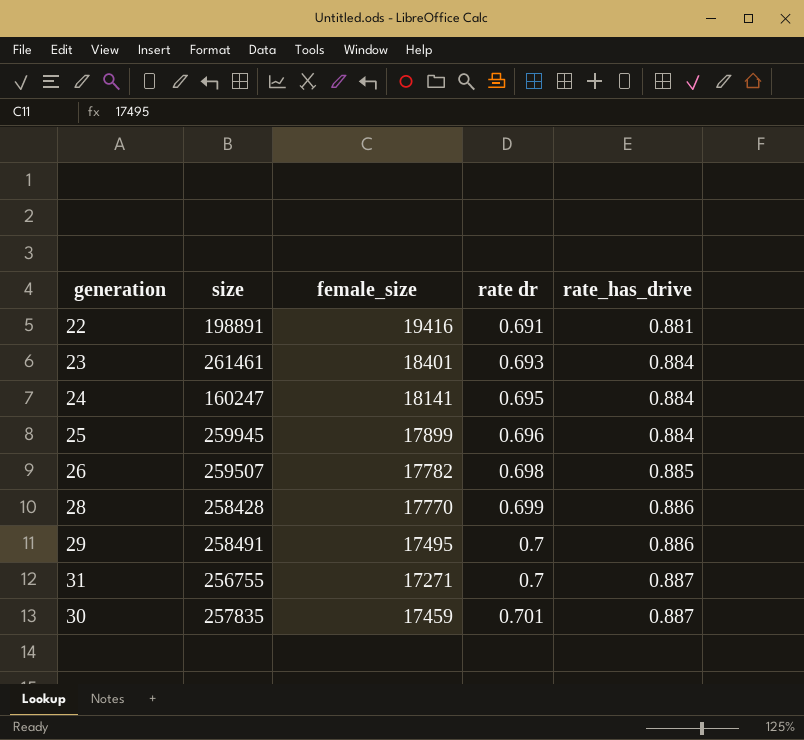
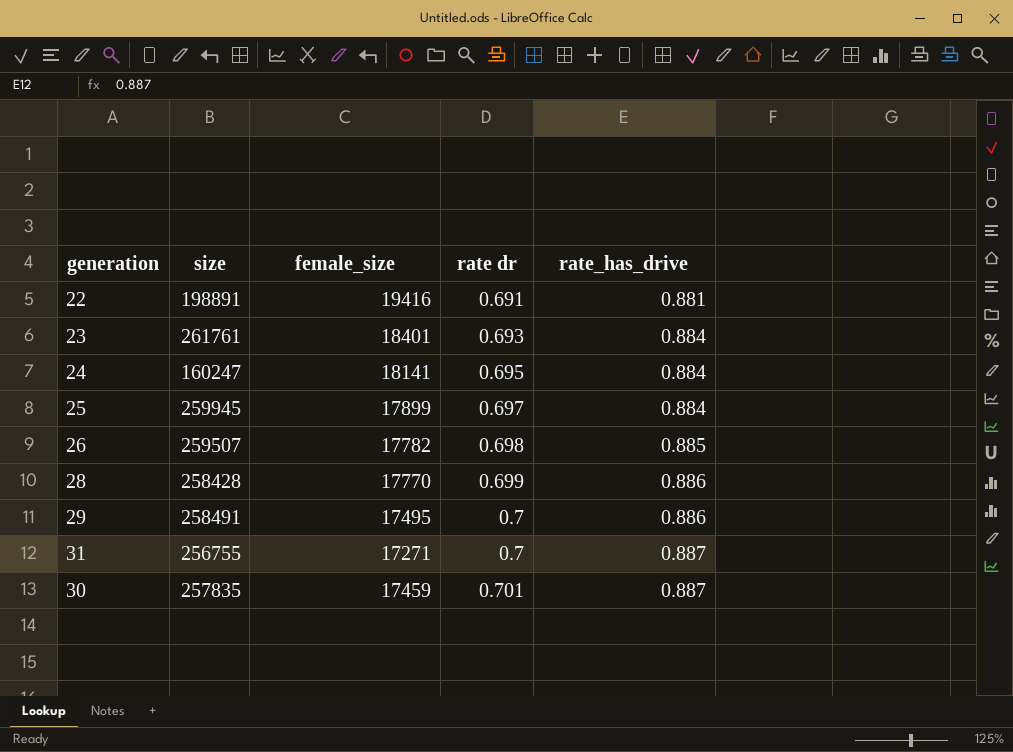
23 | size: 261461 -> 261761
25 | rate dr: 0.696 -> 0.697

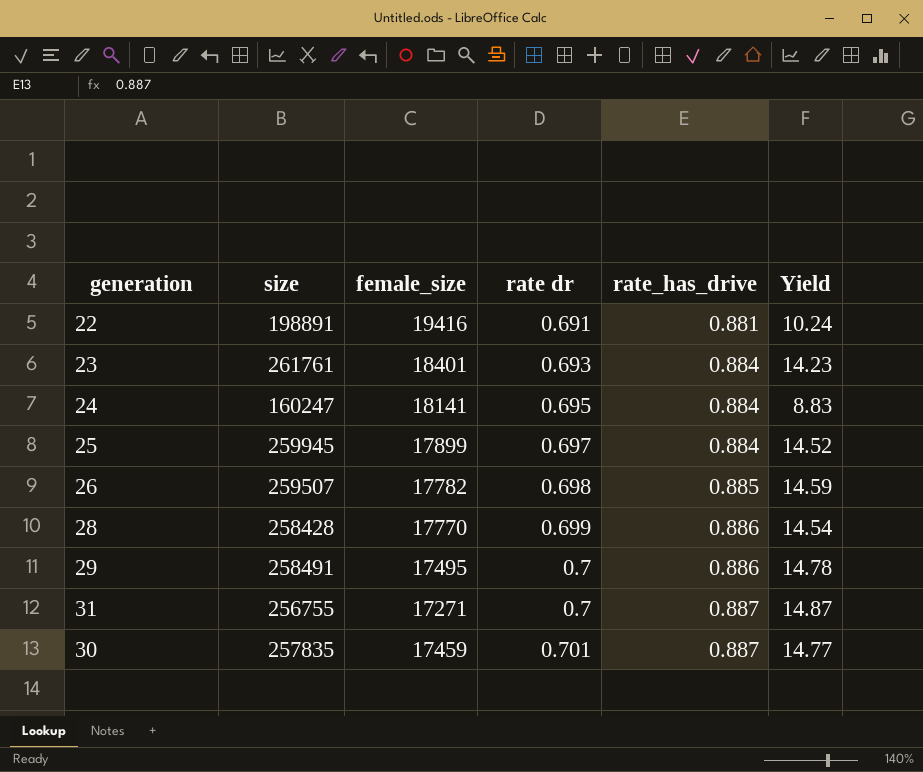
column Yield | formula: none -> [size] / [female_size]

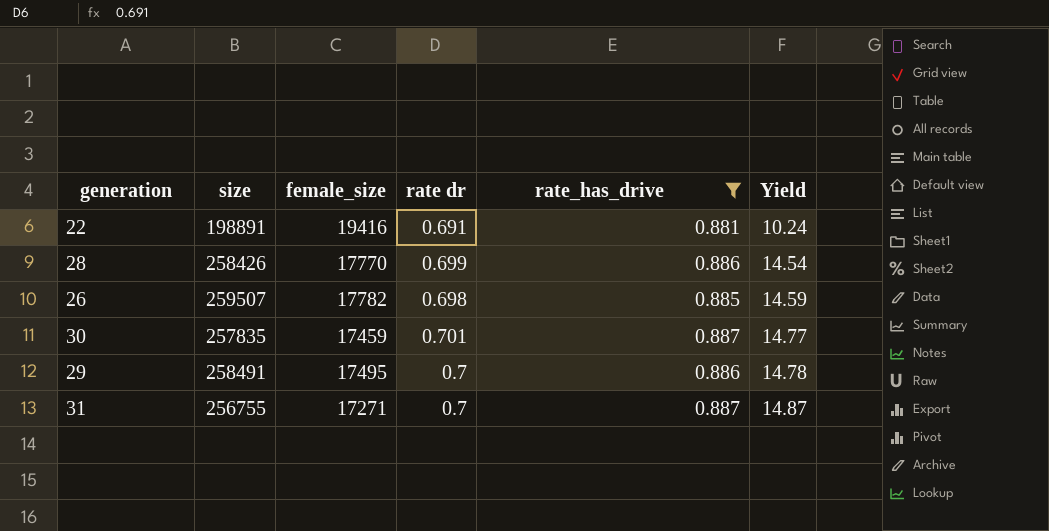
filter: none -> rate_has_drive != 0.884
row order: rate dr ascending -> Yield ascending
28 | size: 258428 -> 258426

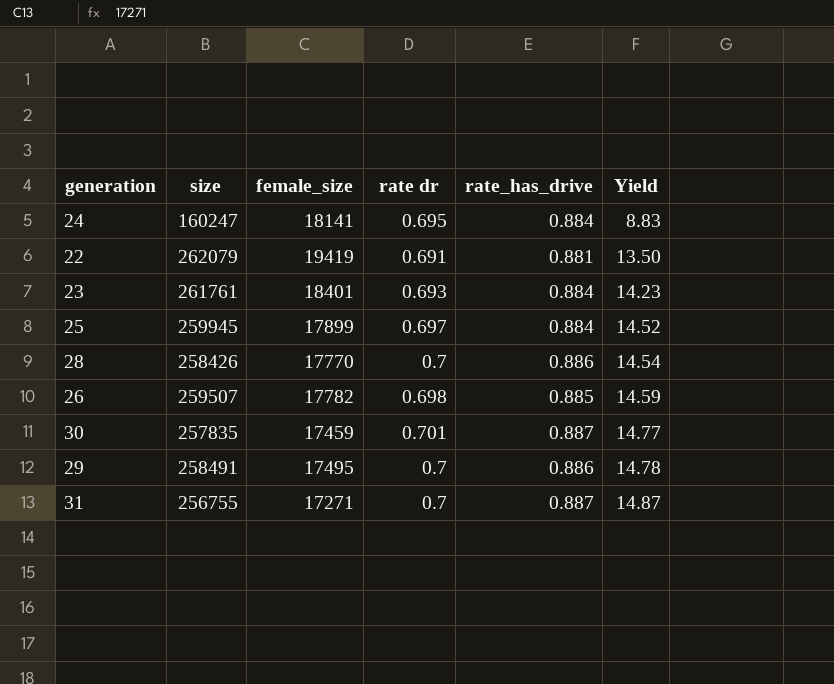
filter: rate_has_drive != 0.884 -> none
22 | size: 198891 -> 262079
22 | female_size: 19416 -> 19419
22 | Yield: 10.24 -> 13.50
28 | rate dr: 0.699 -> 0.7

